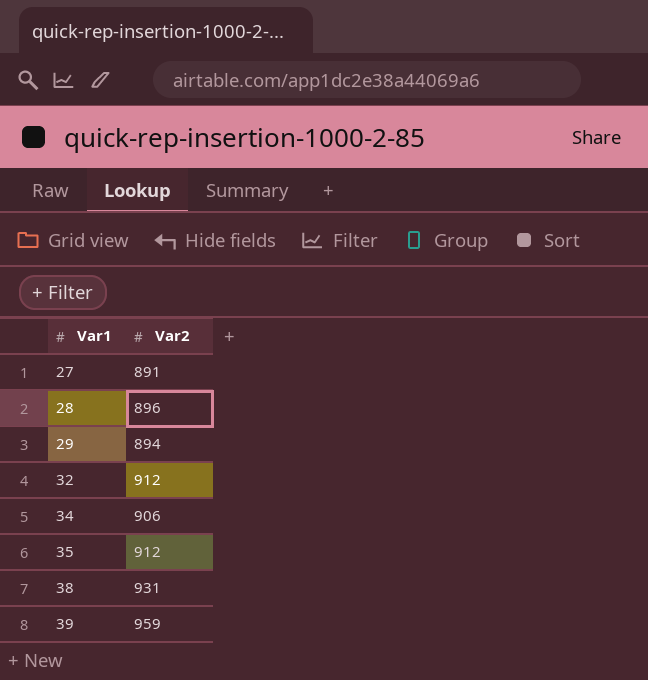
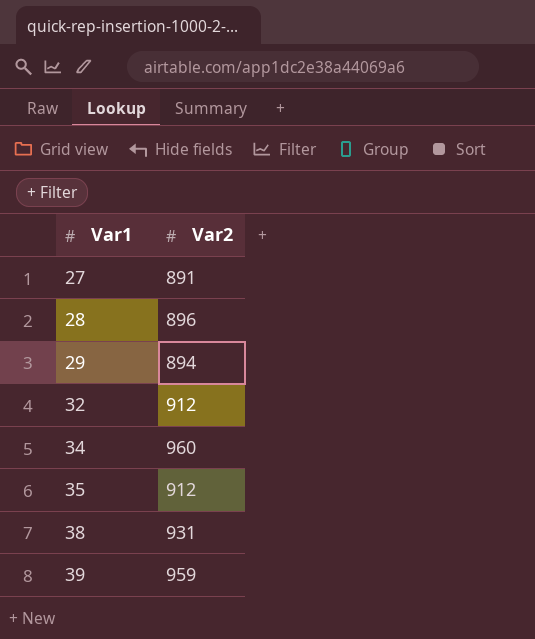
34 | Var2: 906 -> 960

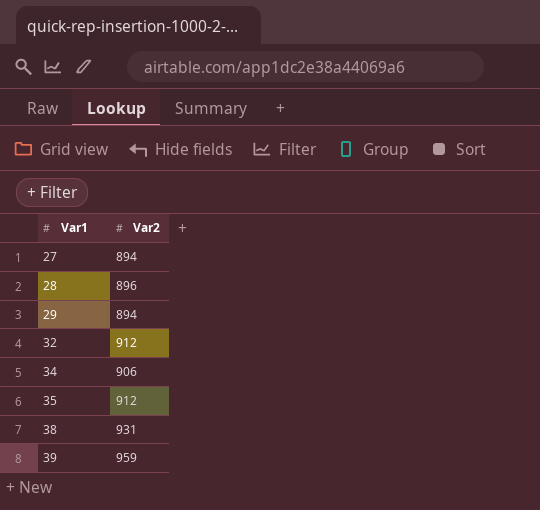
27 | Var2: 891 -> 894
34 | Var2: 960 -> 906

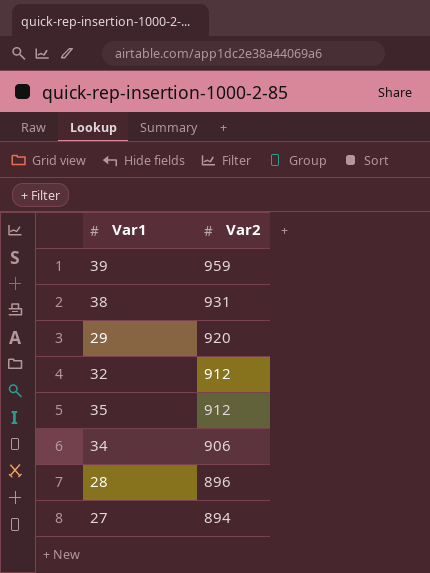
row order: Var1 ascending -> Var2 descending
29 | Var2: 894 -> 920

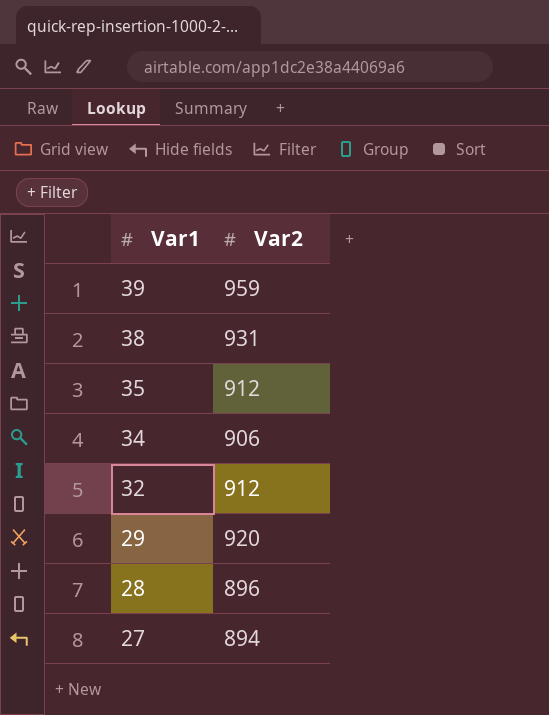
row order: Var2 descending -> Var1 descending

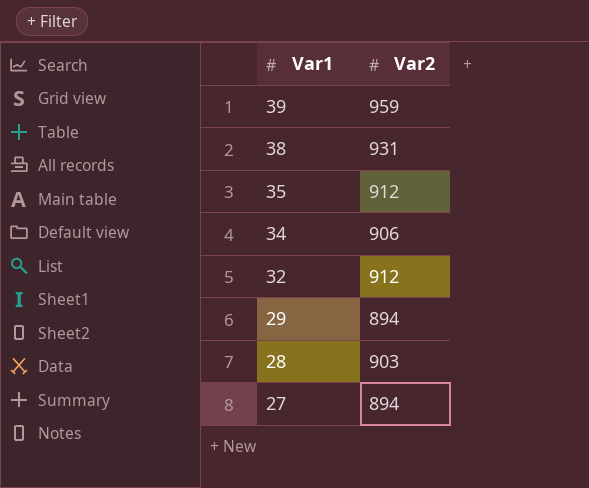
29 | Var2: 920 -> 894
28 | Var2: 896 -> 903

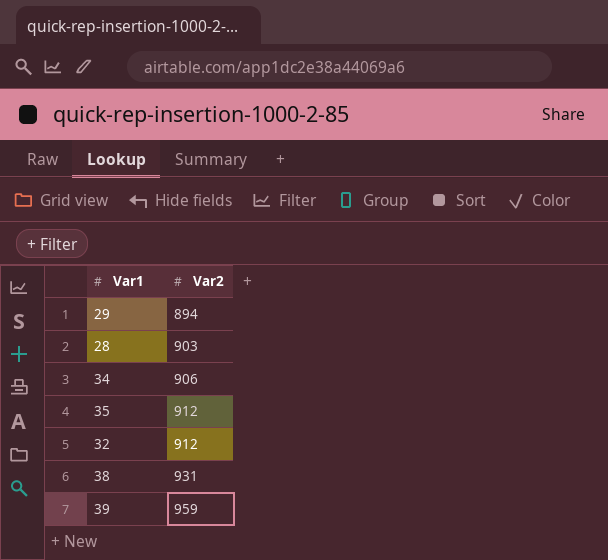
row order: Var1 descending -> Var2 ascending
row 27: 894 -> none

